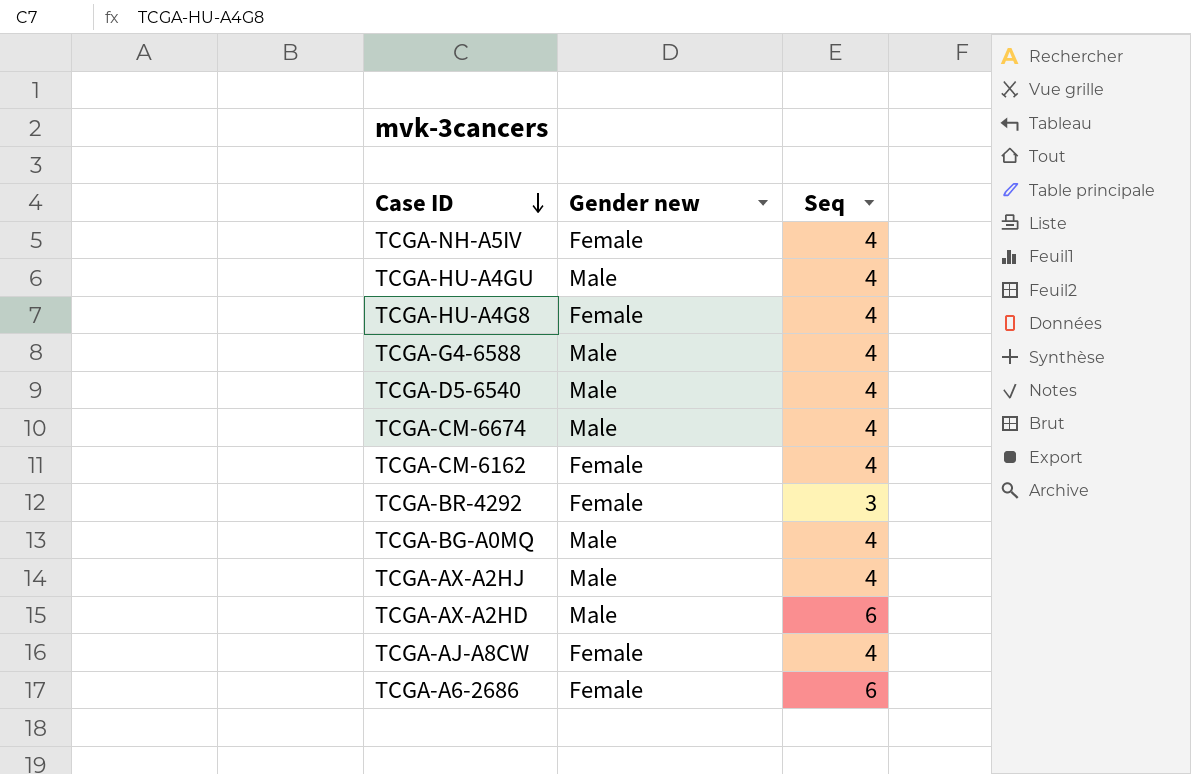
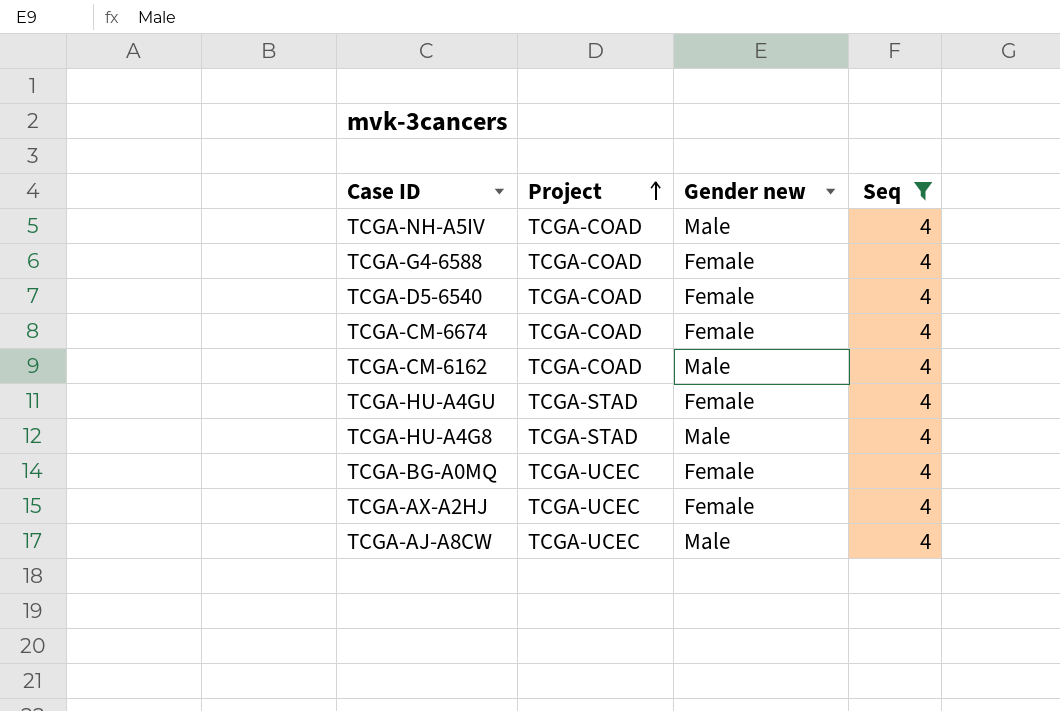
filter: none -> Seq = 4
row order: Case ID descending -> Project ascending
column Project | position: none -> 2
TCGA-NH-A5IV | Gender new: Female -> Male
TCGA-G4-6588 | Gender new: Male -> Female
TCGA-D5-6540 | Gender new: Male -> Female
TCGA-CM-6674 | Gender new: Male -> Female
TCGA-CM-6162 | Gender new: Female -> Male
TCGA-HU-A4GU | Gender new: Male -> Female
TCGA-HU-A4G8 | Gender new: Female -> Male
TCGA-BG-A0MQ | Gender new: Male -> Female
TCGA-AX-A2HJ | Gender new: Male -> Female
TCGA-AJ-A8CW | Gender new: Female -> Male

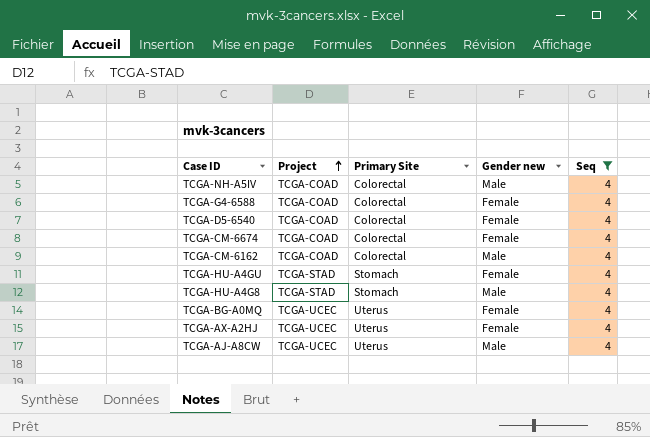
column Primary Site | position: none -> 3

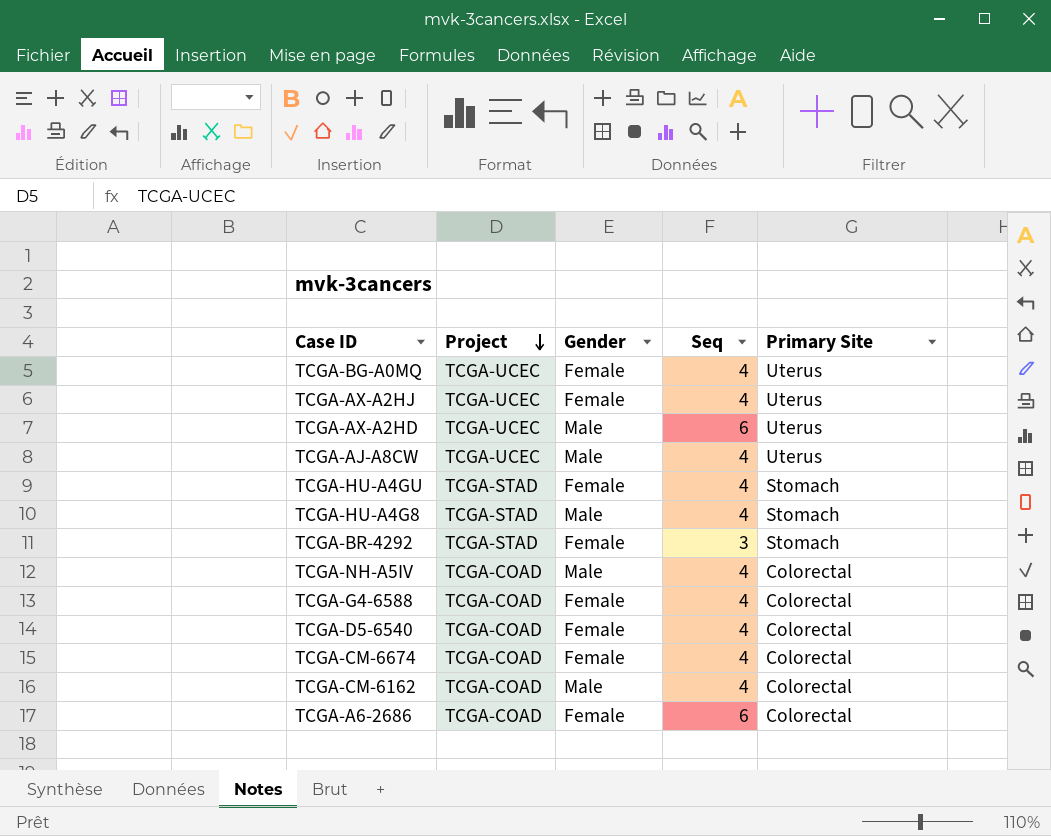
filter: Seq = 4 -> none
row order: Project ascending -> Project descending
column name: Gender new -> Gender
column Primary Site | position: 3 -> 5

